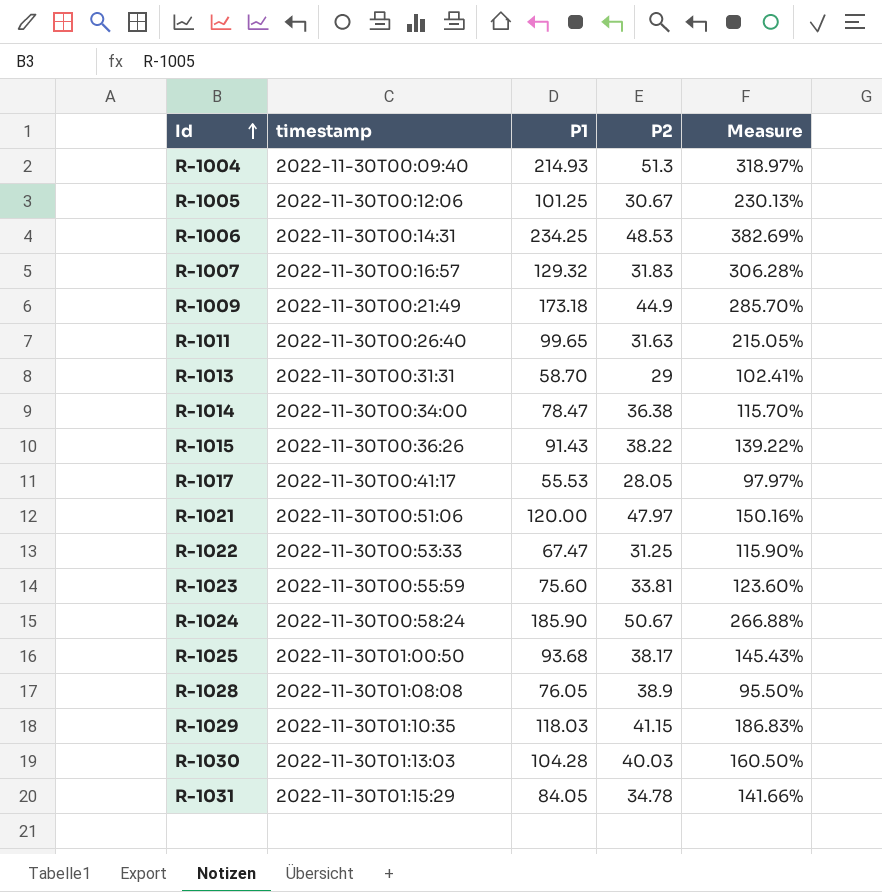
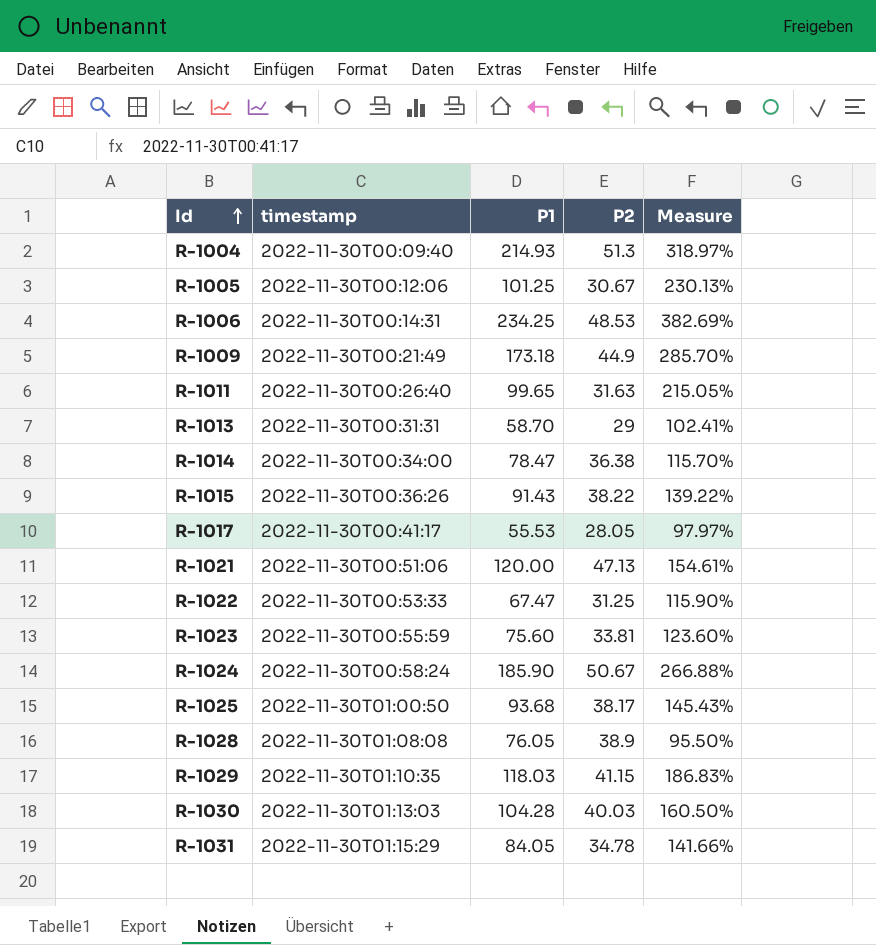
row R-1007: 2022-11-30T00:16:57 | 129.32 | 31.83 | 306.28% -> none
R-1021 | P2: 47.97 -> 47.13
R-1021 | Measure: 150.16% -> 154.61%

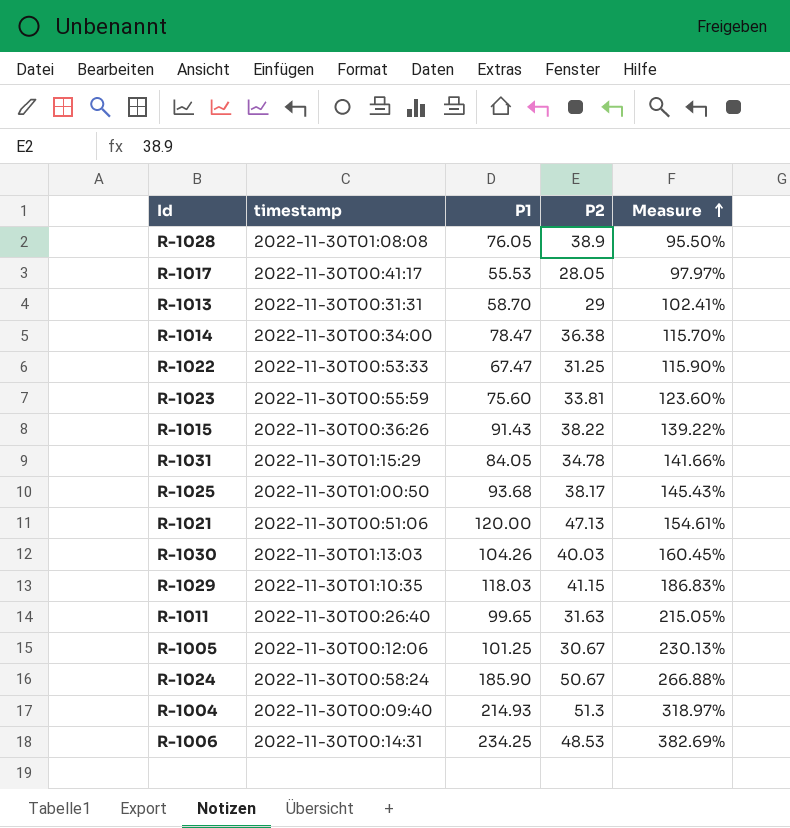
row order: Id ascending -> Measure ascending
row R-1009: 2022-11-30T00:21:49 | 173.18 | 44.9 | 285.70% -> none
R-1030 | P1: 104.28 -> 104.26
R-1030 | Measure: 160.50% -> 160.45%

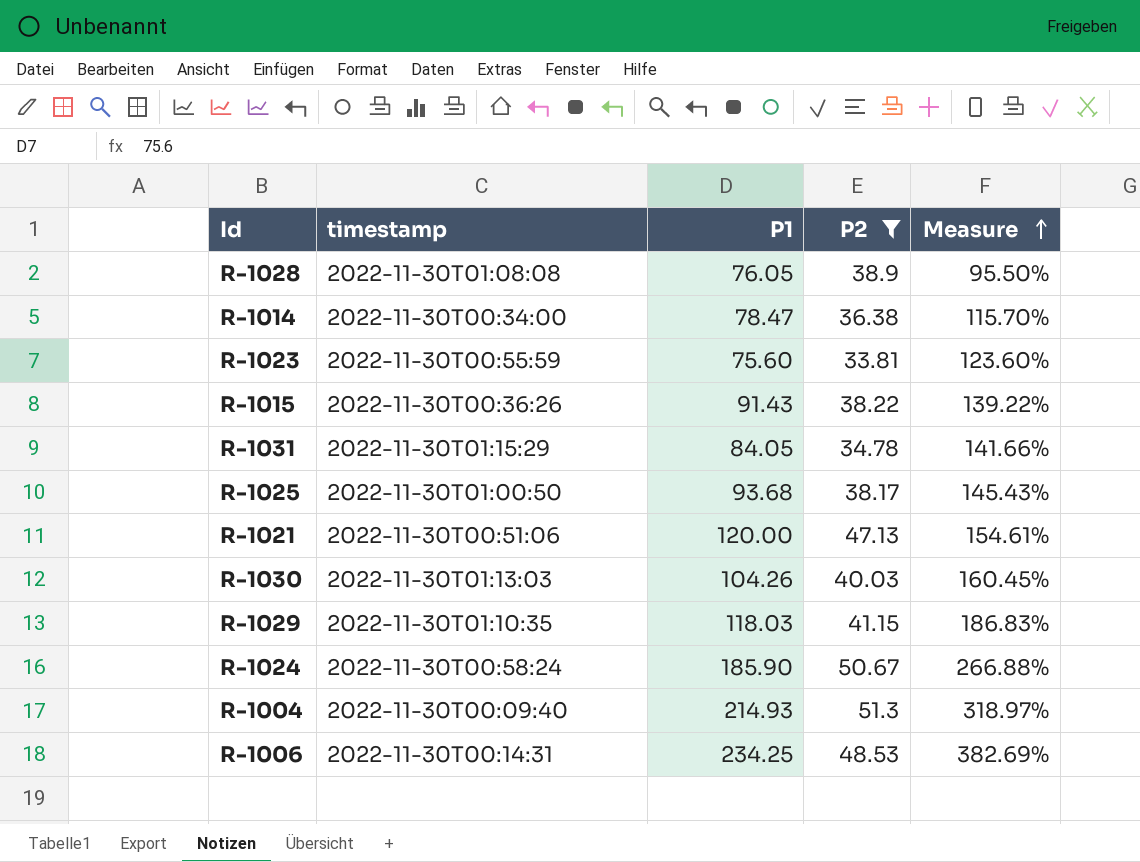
filter: none -> P2 >= 33.81

